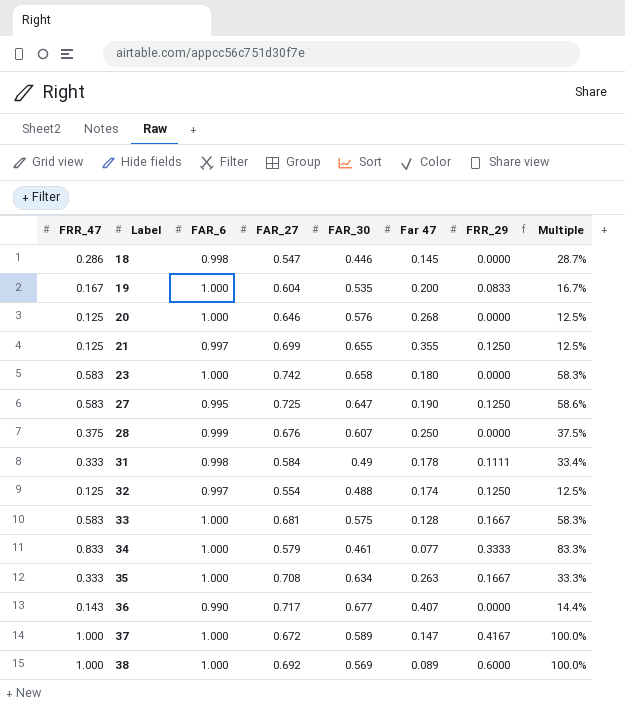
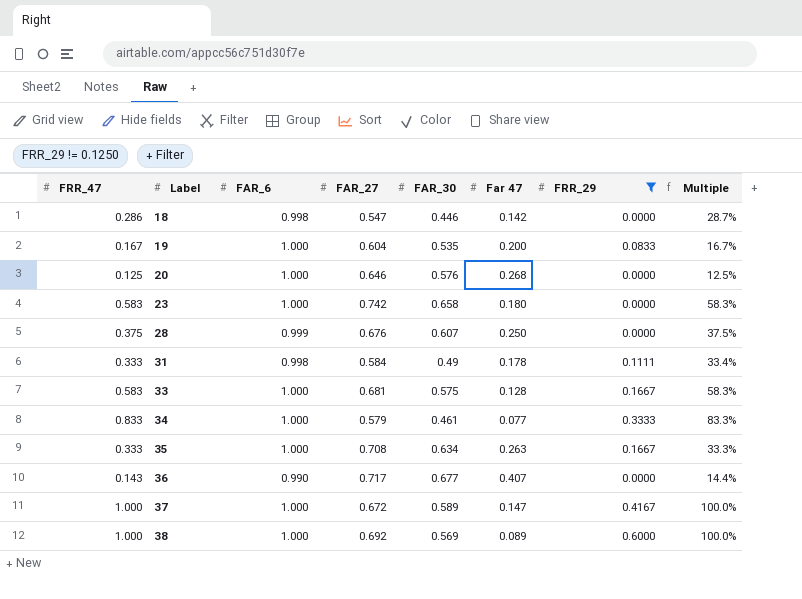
filter: none -> FRR_29 != 0.1250
18 | Far 47: 0.145 -> 0.142

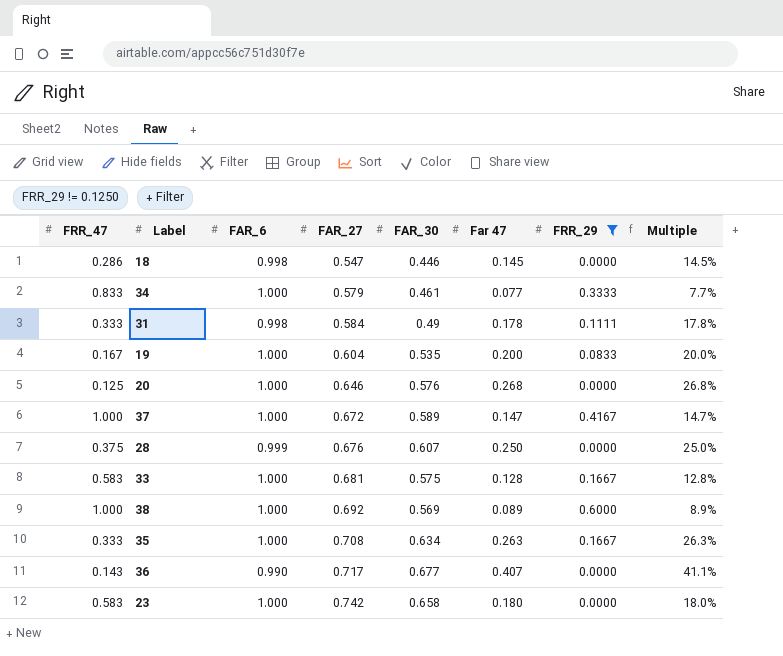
row order: Label ascending -> FAR_27 ascending
column Multiple | formula: [FRR_47] / [FAR_6] -> [Far 47] / [FAR_6]
18 | Far 47: 0.142 -> 0.145

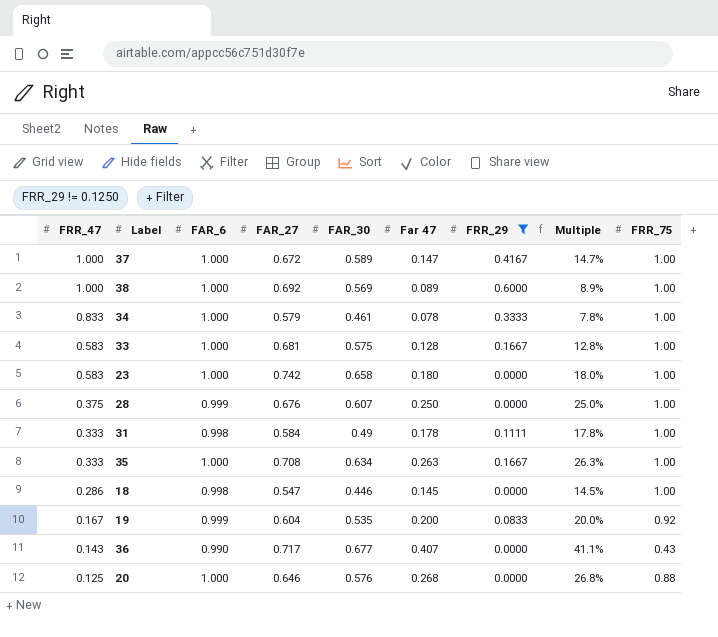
row order: FAR_27 ascending -> FRR_47 descending
column FRR_75 | position: none -> 9
34 | Far 47: 0.077 -> 0.078
34 | Multiple: 7.7% -> 7.8%
19 | FAR_6: 1.000 -> 0.999

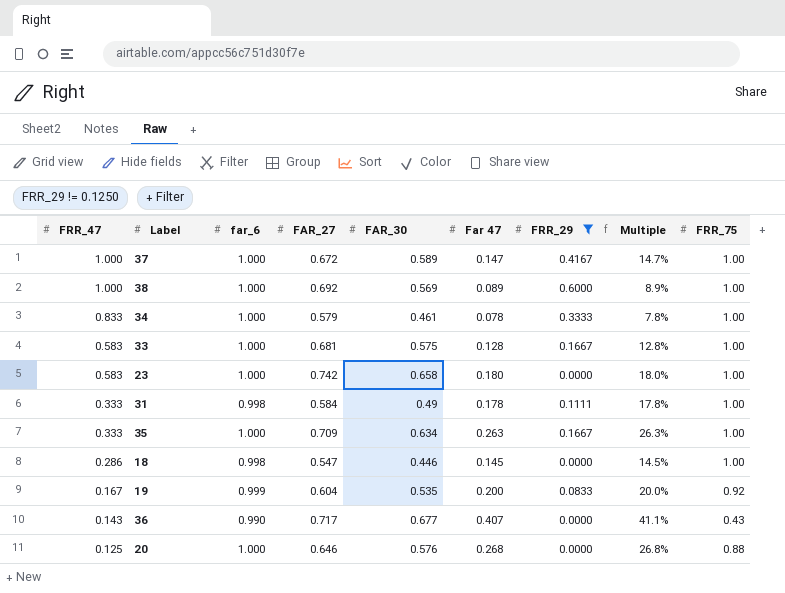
column name: FAR_6 -> far_6
row 28: 0.375 | 0.999 | 0.676 | 0.607 | 0.250 | 0.0000 | 25.0% | 1.00 -> none
35 | FAR_27: 0.708 -> 0.709

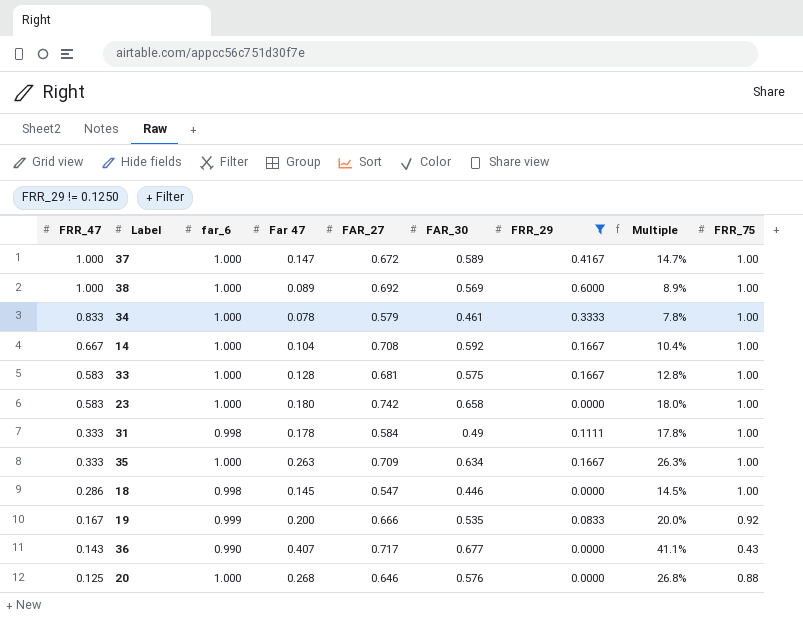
column Far 47 | position: 6 -> 4
row 14: none -> 0.667 | 1.000 | 0.104 | 0.708 | 0.592 | 0.1667 | 10.4% | 1.00
19 | FAR_27: 0.604 -> 0.666

